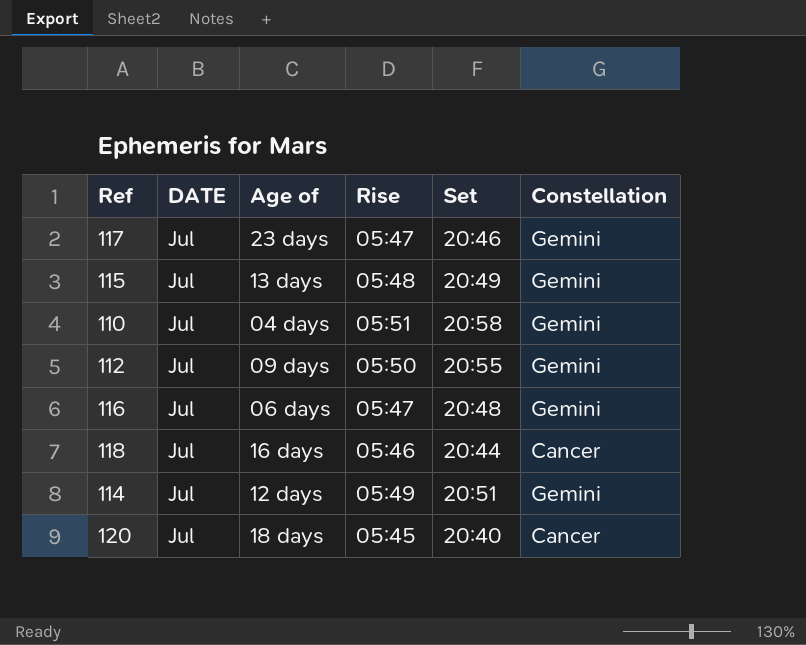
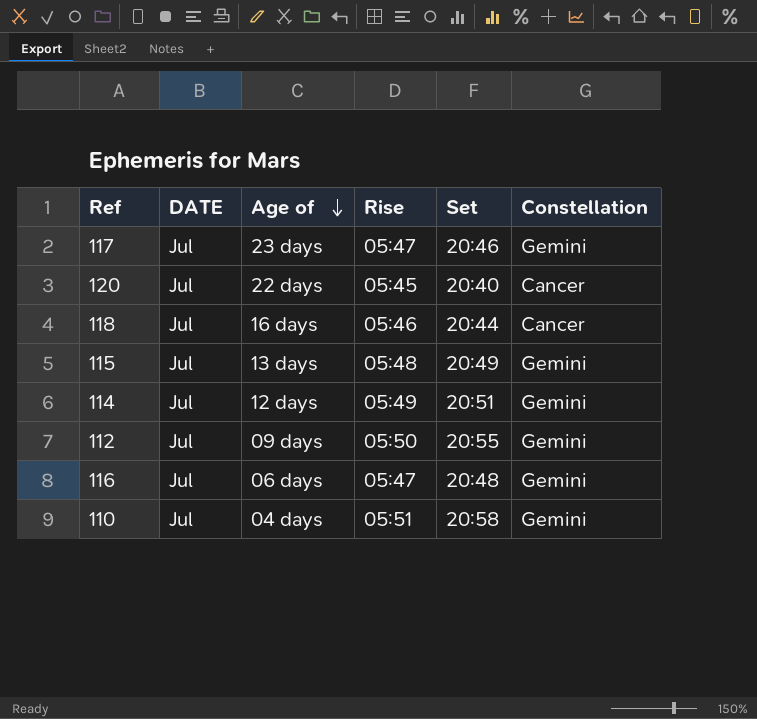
row order: none -> Age of descending
120 | Age of: 18 days -> 22 days

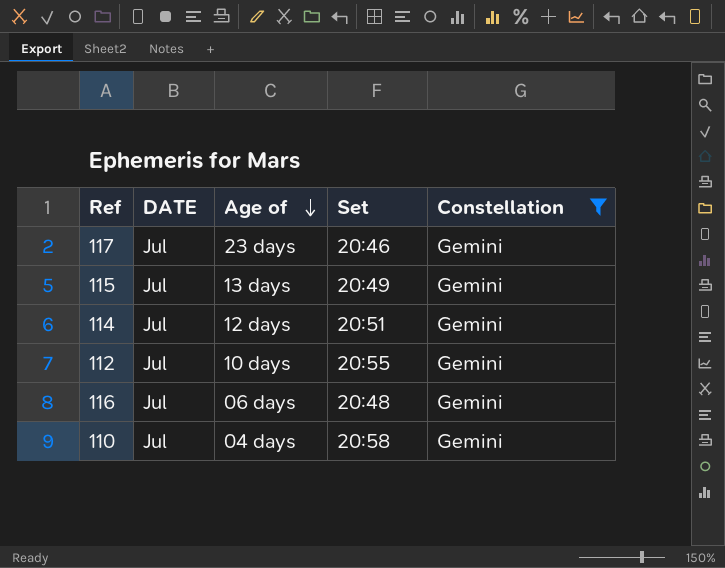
filter: none -> Constellation = Gemini
column Rise | position: 4 -> none
112 | Age of: 09 days -> 10 days

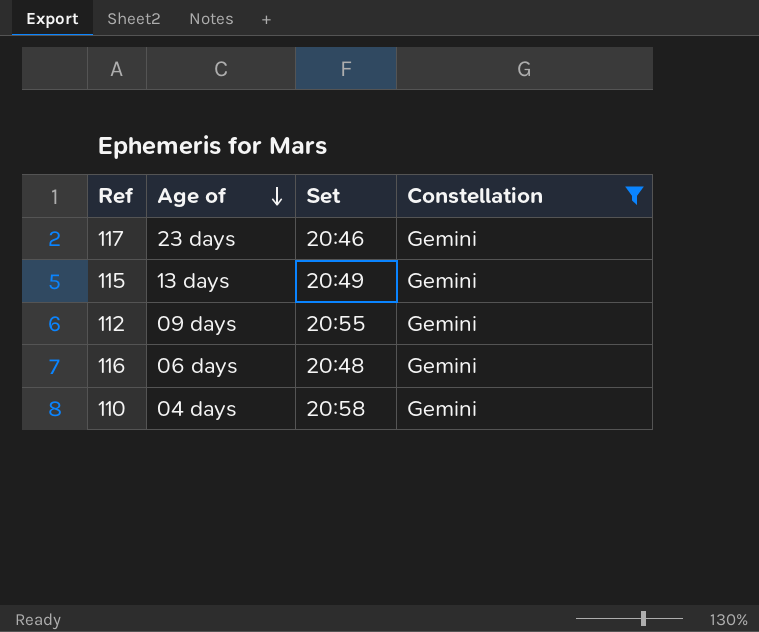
column DATE | position: 2 -> none
row 114: Jul | 12 days | 20:51 | Gemini -> none
112 | Age of: 10 days -> 09 days

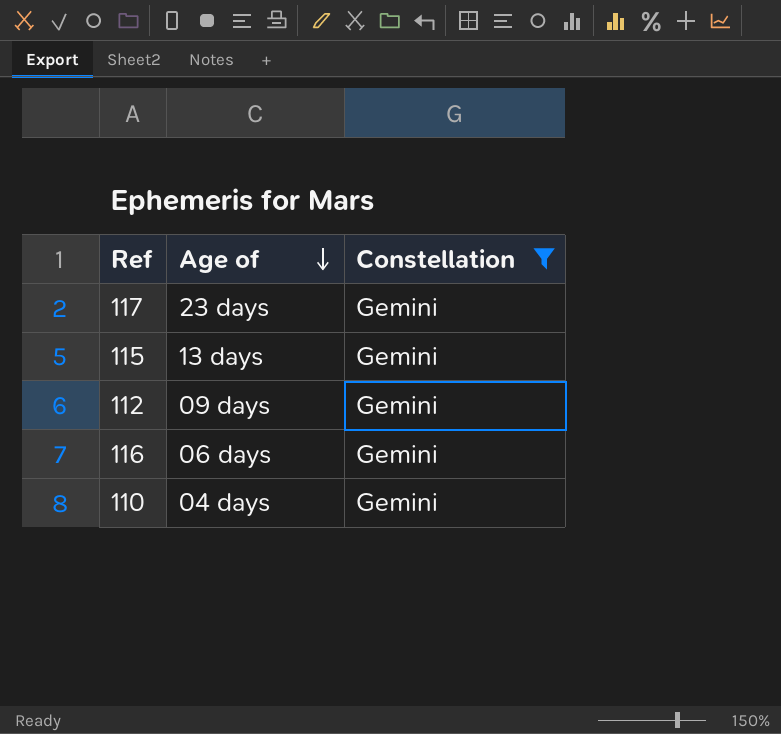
column Set | position: 3 -> none

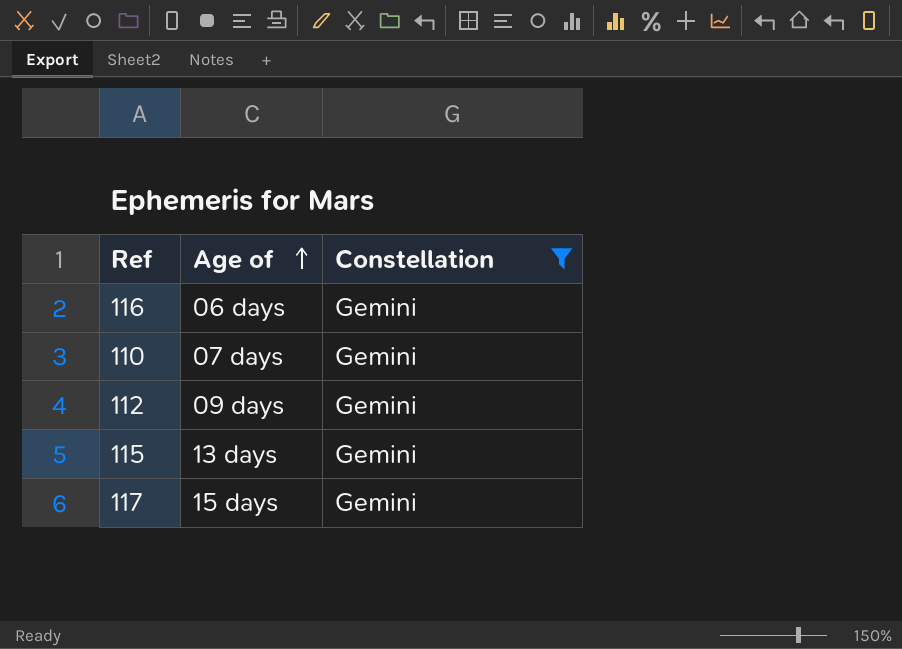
row order: Age of descending -> Age of ascending
110 | Age of: 04 days -> 07 days
117 | Age of: 23 days -> 15 days

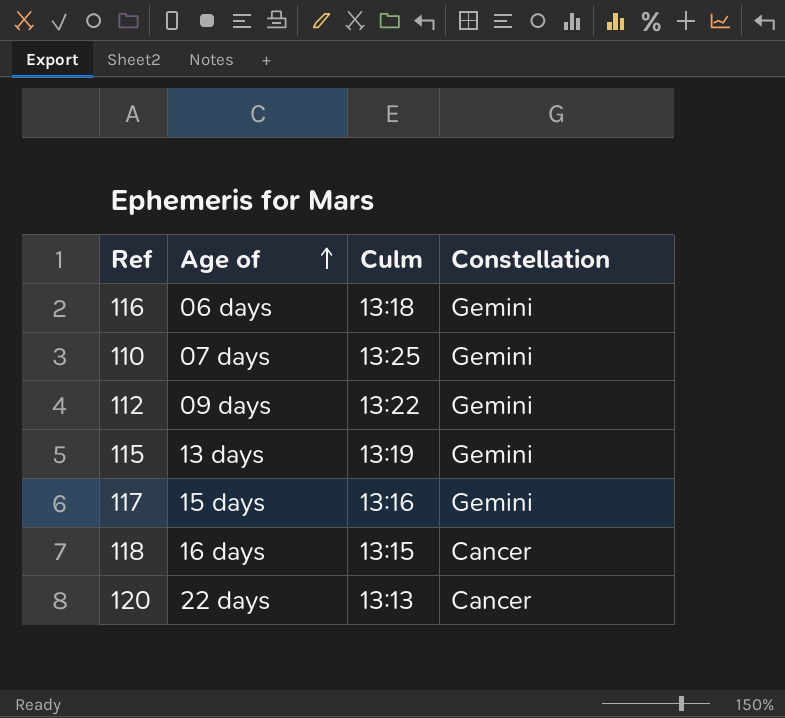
filter: Constellation = Gemini -> none
column Culm | position: none -> 3

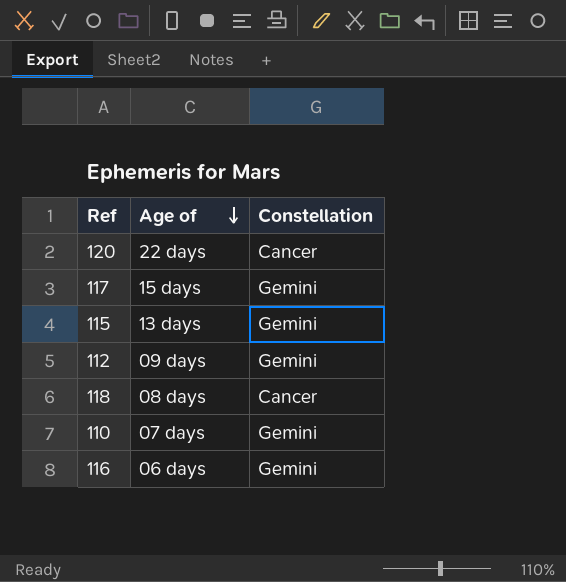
row order: Age of ascending -> Age of descending
column Culm | position: 3 -> none
118 | Age of: 16 days -> 08 days

